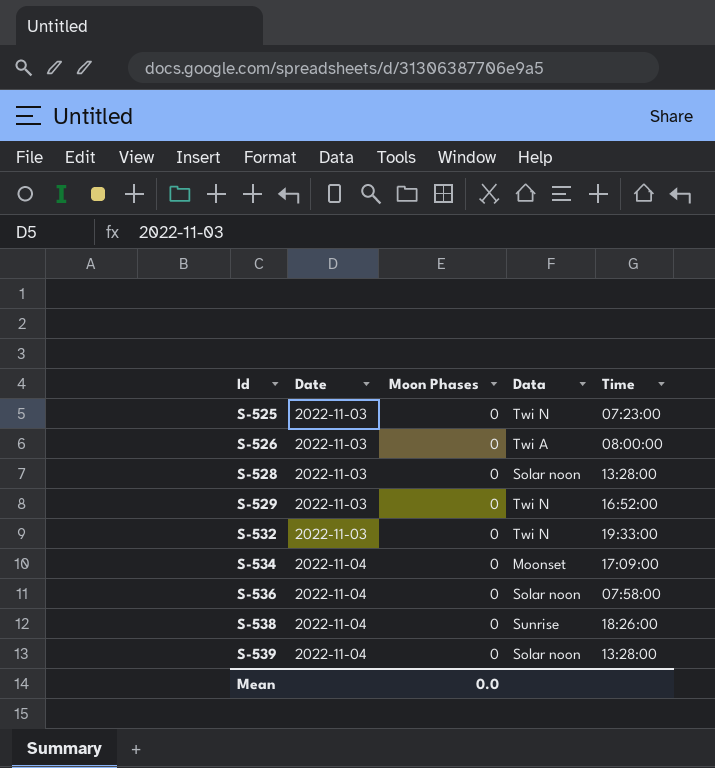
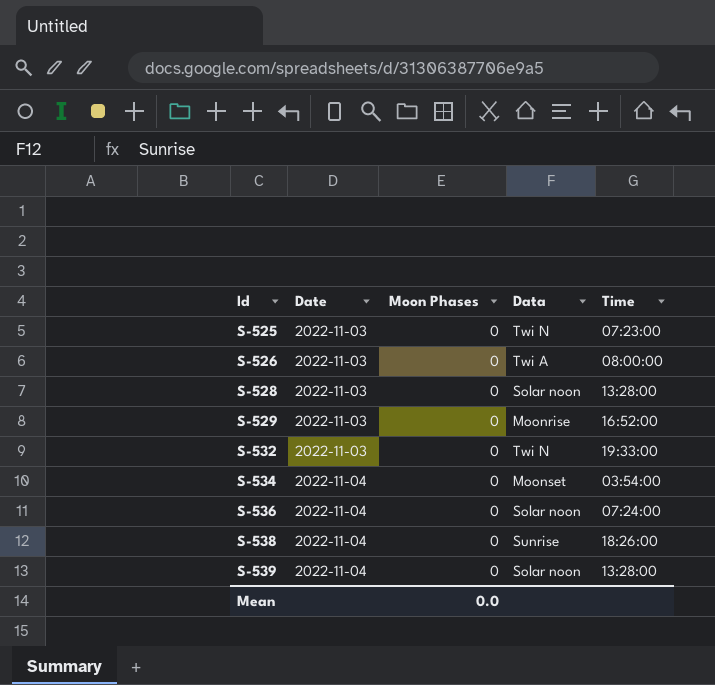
S-529 | Data: Twi N -> Moonrise
S-534 | Time: 17:09:00 -> 03:54:00
S-536 | Time: 07:58:00 -> 07:24:00

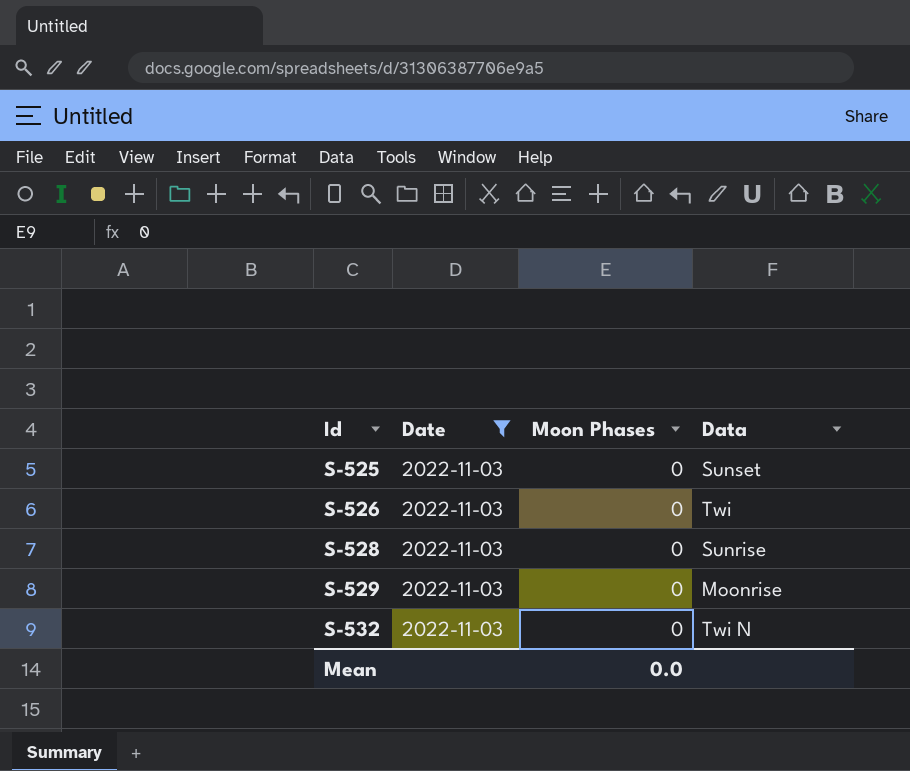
filter: none -> Date = 2022-11-03
column Time | position: 5 -> none
S-525 | Data: Twi N -> Sunset
S-526 | Data: Twi A -> Twi
S-528 | Data: Solar noon -> Sunrise

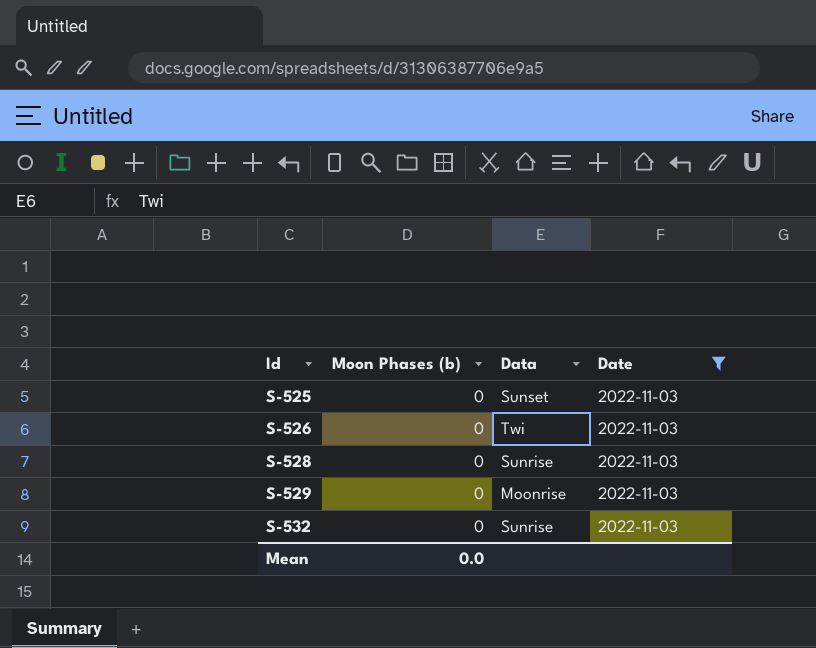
column name: Moon Phases -> Moon Phases (b)
column Date | position: 2 -> 4
S-532 | Data: Twi N -> Sunrise

